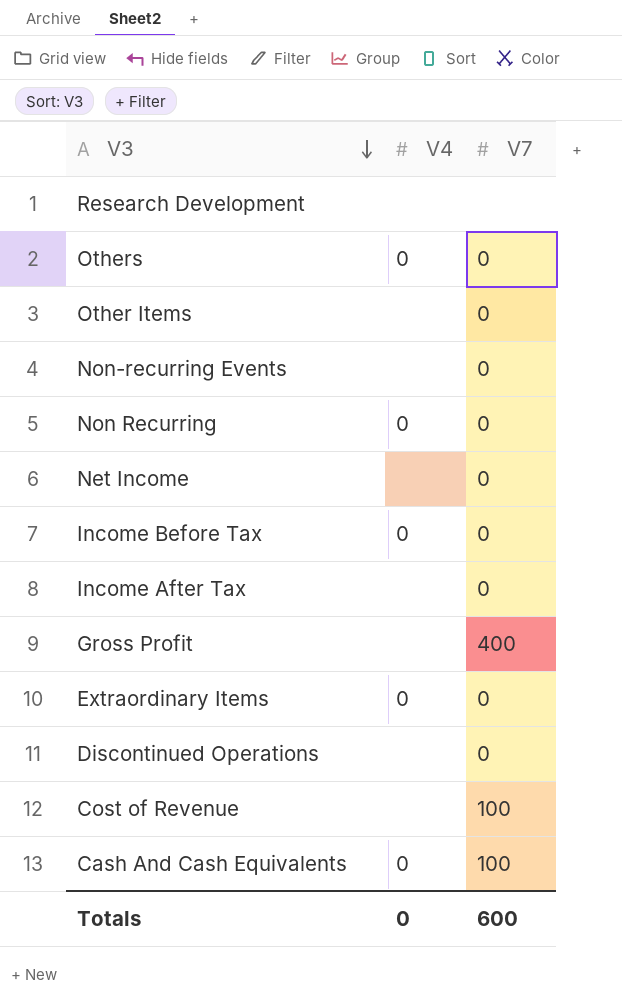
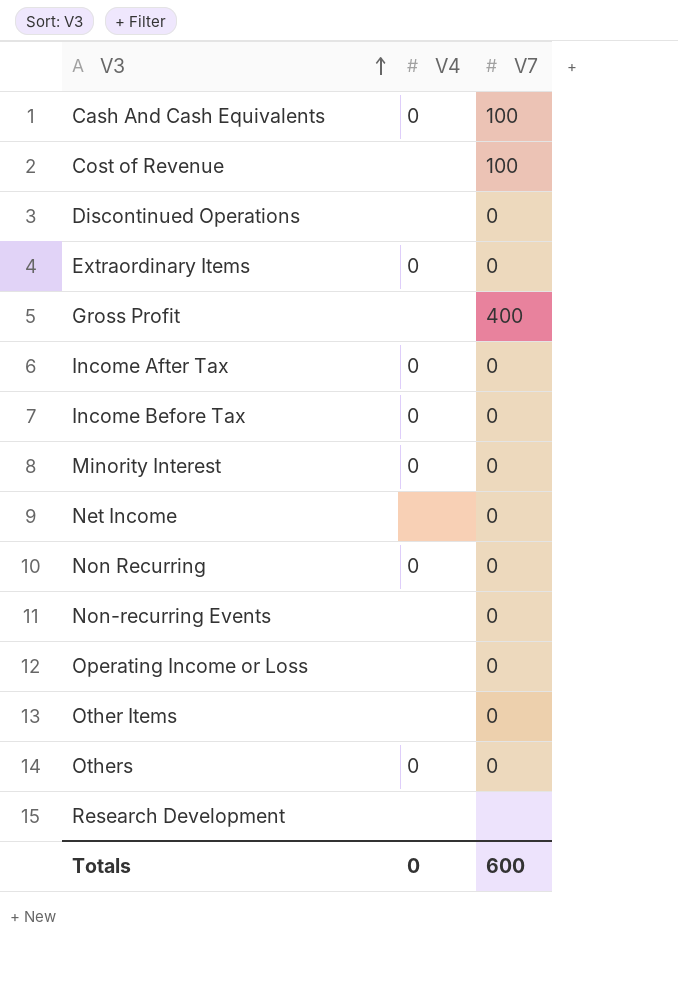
row order: V3 descending -> V3 ascending
Income After Tax | V4: none -> 0
row Minority Interest: none -> 0 | 0
row Operating Income or Loss: none -> none | 0

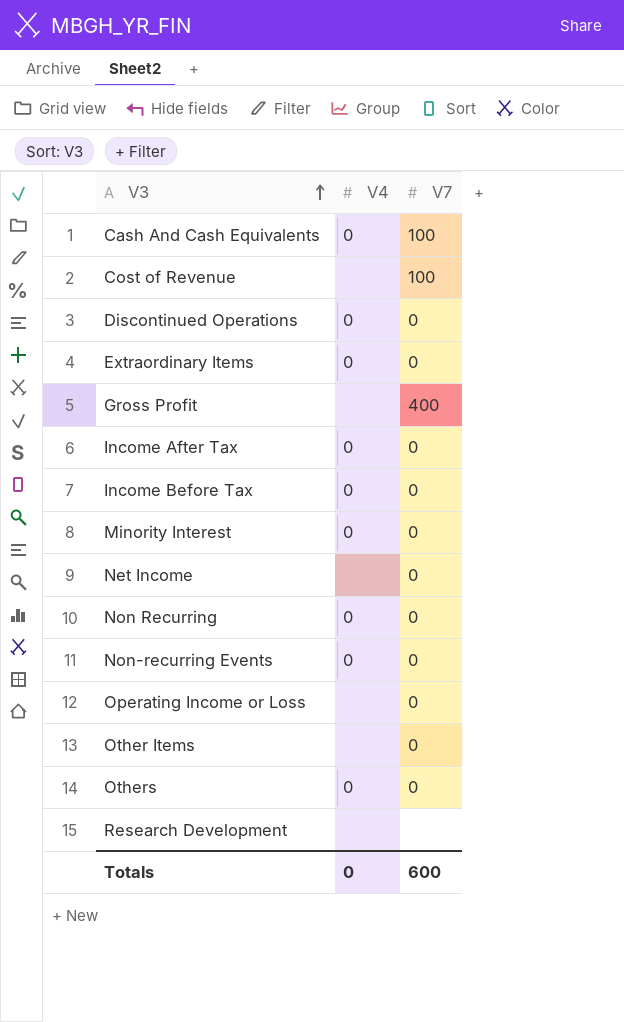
Discontinued Operations | V4: none -> 0
Non-recurring Events | V4: none -> 0

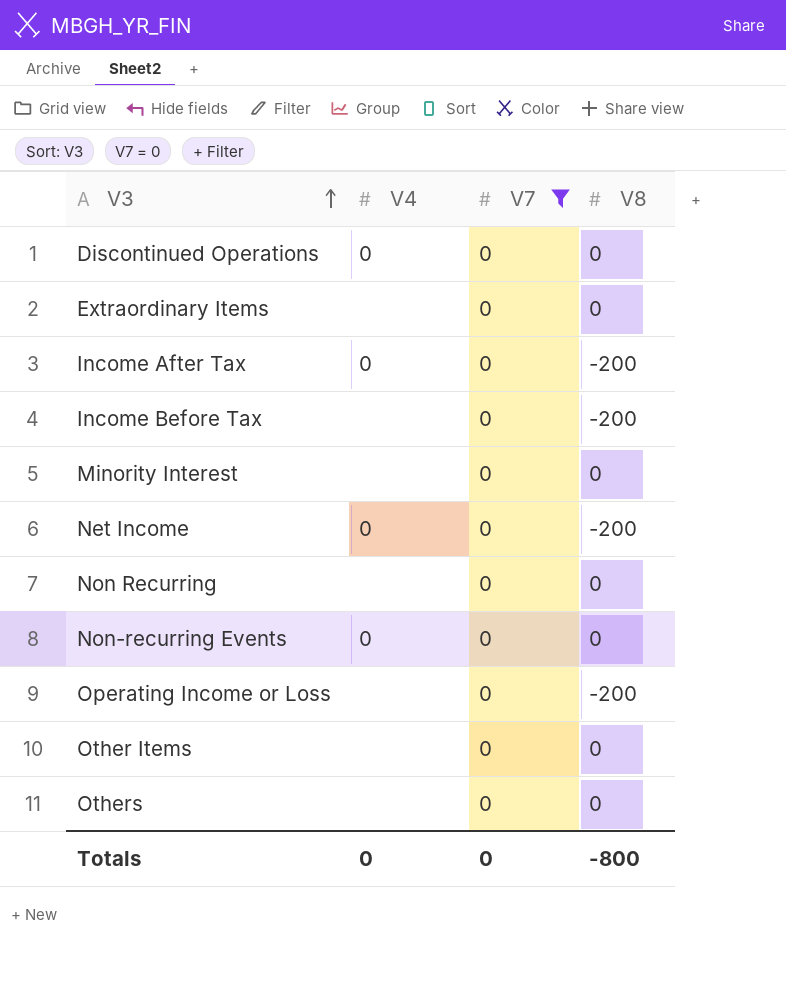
filter: none -> V7 = 0
column V8 | position: none -> 4
Extraordinary Items | V4: 0 -> none
Income Before Tax | V4: 0 -> none
Minority Interest | V4: 0 -> none
Net Income | V4: none -> 0
Non Recurring | V4: 0 -> none
Others | V4: 0 -> none
Totals | V7: 600 -> 0

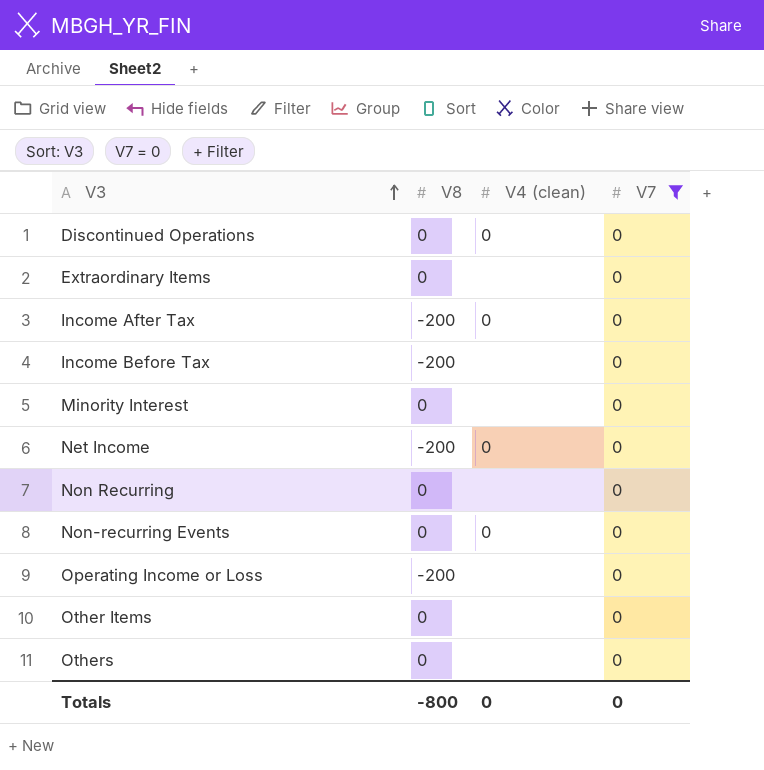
column V8 | position: 4 -> 2
column name: V4 -> V4 (clean)

